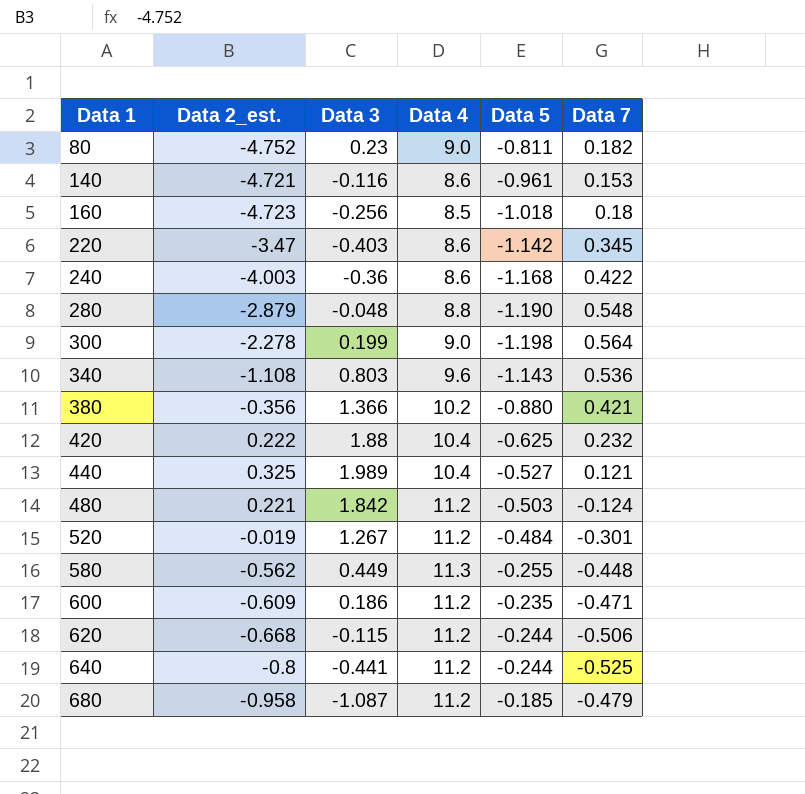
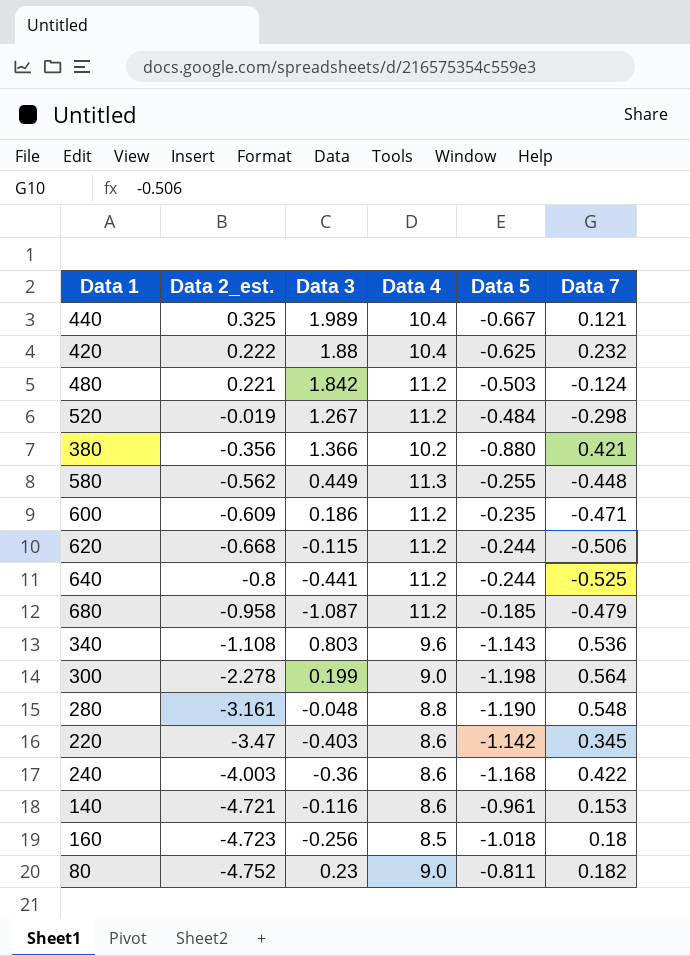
row order: Data 1 ascending -> Data 2_est. descending
440 | Data 5: -0.527 -> -0.667
520 | Data 7: -0.301 -> -0.298
280 | Data 2_est.: -2.879 -> -3.161

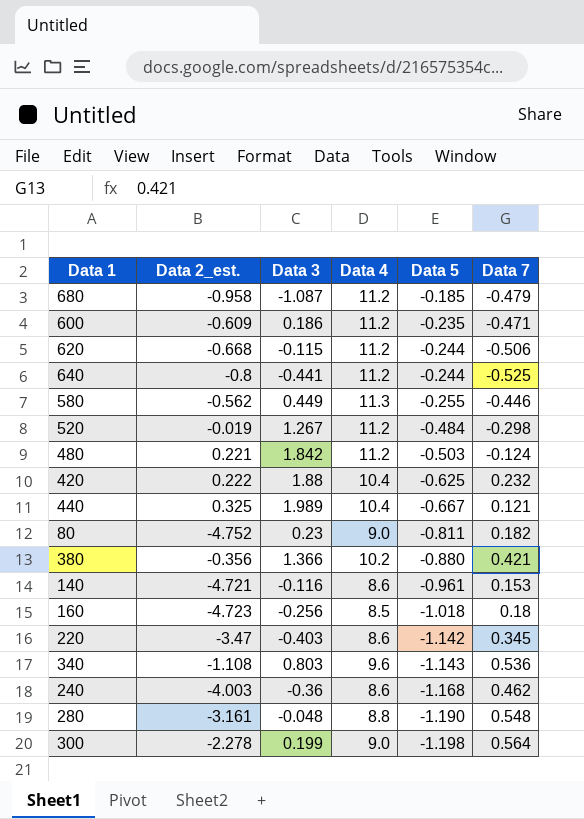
row order: Data 2_est. descending -> Data 5 descending
580 | Data 7: -0.448 -> -0.446
240 | Data 7: 0.422 -> 0.462

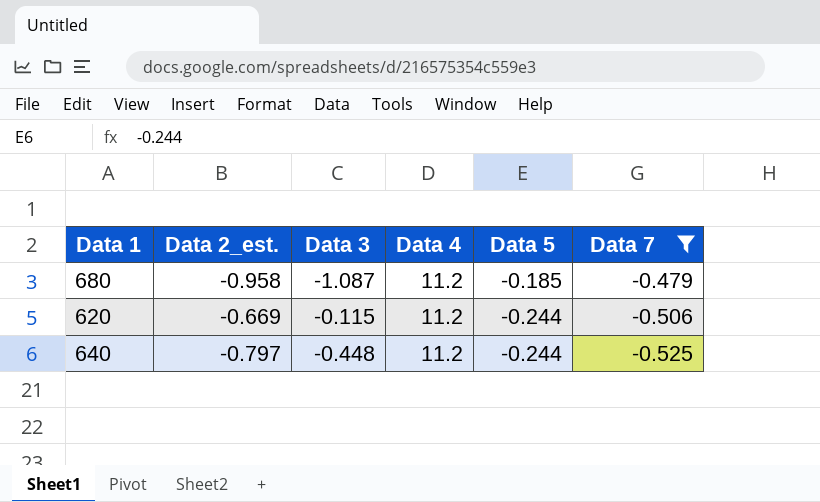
filter: none -> Data 7 <= -0.479
620 | Data 2_est.: -0.668 -> -0.669
640 | Data 2_est.: -0.8 -> -0.797
640 | Data 3: -0.441 -> -0.448

